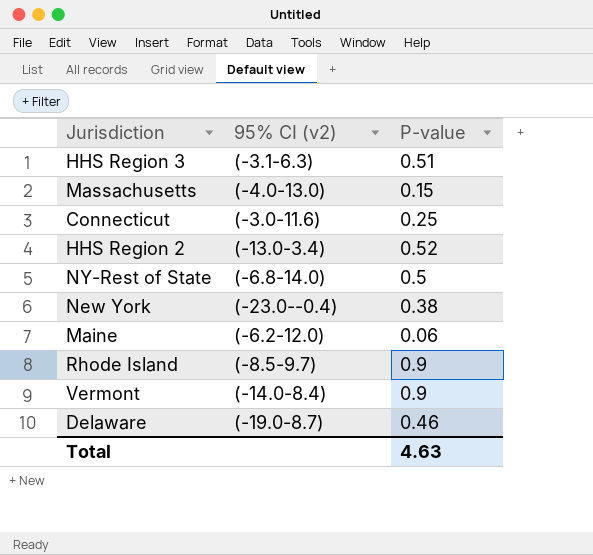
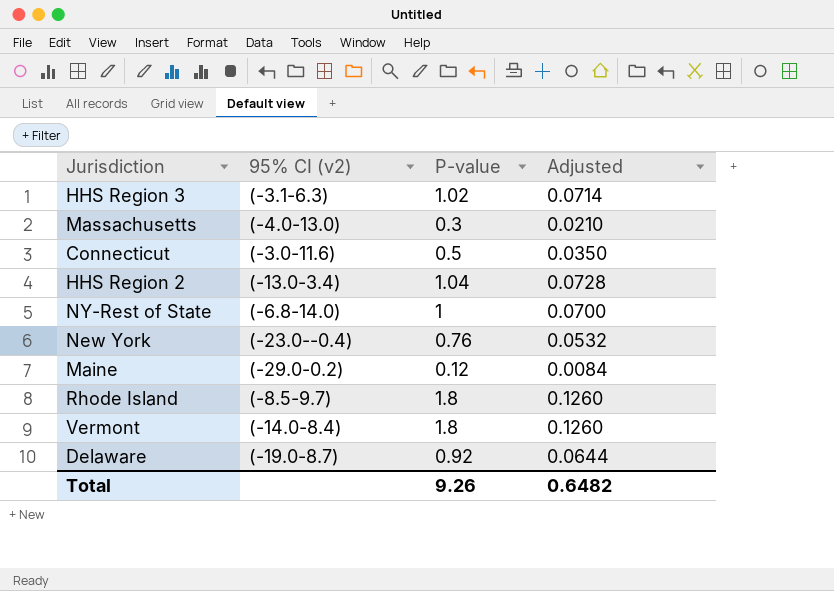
column Adjusted | formula: none -> [P-value] * 0.07
HHS Region 3 | P-value: 0.51 -> 1.02
Massachusetts | P-value: 0.15 -> 0.3
Connecticut | P-value: 0.25 -> 0.5
HHS Region 2 | P-value: 0.52 -> 1.04
NY-Rest of State | P-value: 0.5 -> 1
New York | P-value: 0.38 -> 0.76
Maine | 95% CI (v2): (-6.2-12.0) -> (-29.0-0.2)
Maine | P-value: 0.06 -> 0.12
Rhode Island | P-value: 0.9 -> 1.8
Vermont | P-value: 0.9 -> 1.8
Delaware | P-value: 0.46 -> 0.92
Total | P-value: 4.63 -> 9.26

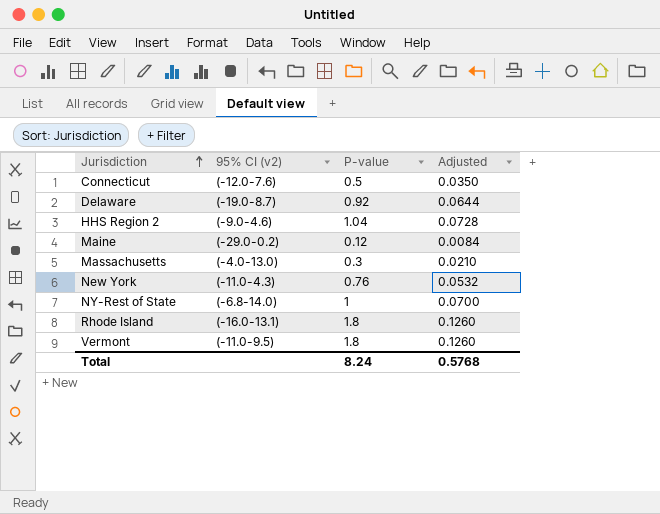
row order: none -> Jurisdiction ascending
row HHS Region 3: (-3.1-6.3) | 1.02 | 0.0714 -> none
Connecticut | 95% CI (v2): (-3.0-11.6) -> (-12.0-7.6)
HHS Region 2 | 95% CI (v2): (-13.0-3.4) -> (-9.0-4.6)
New York | 95% CI (v2): (-23.0--0.4) -> (-11.0-4.3)
Rhode Island | 95% CI (v2): (-8.5-9.7) -> (-16.0-13.1)
Vermont | 95% CI (v2): (-14.0-8.4) -> (-11.0-9.5)
Total | P-value: 9.26 -> 8.24
Total | Adjusted: 0.6482 -> 0.5768

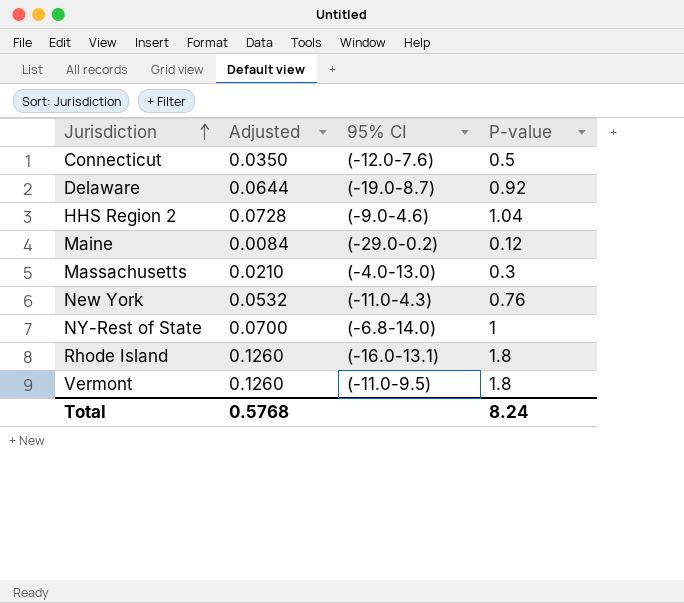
column Adjusted | position: 4 -> 2
column name: 95% CI (v2) -> 95% CI

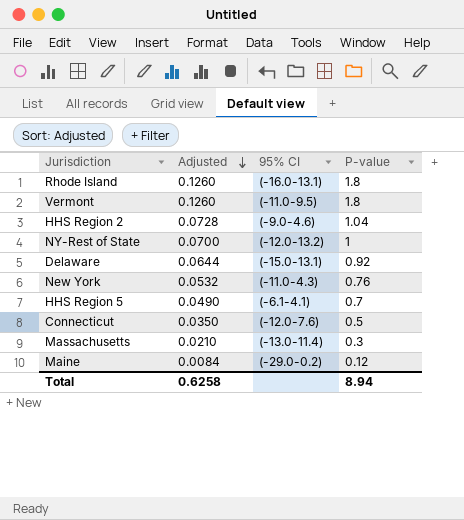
row order: Jurisdiction ascending -> Adjusted descending
NY-Rest of State | 95% CI: (-6.8-14.0) -> (-12.0-13.2)
Delaware | 95% CI: (-19.0-8.7) -> (-15.0-13.1)
row HHS Region 5: none -> 0.0490 | (-6.1-4.1) | 0.7
Massachusetts | 95% CI: (-4.0-13.0) -> (-13.0-11.4)
Total | Adjusted: 0.5768 -> 0.6258
Total | P-value: 8.24 -> 8.94

